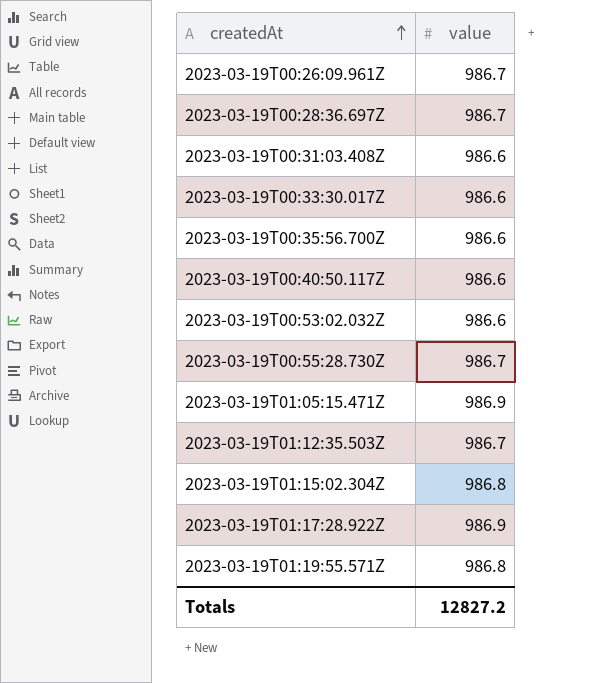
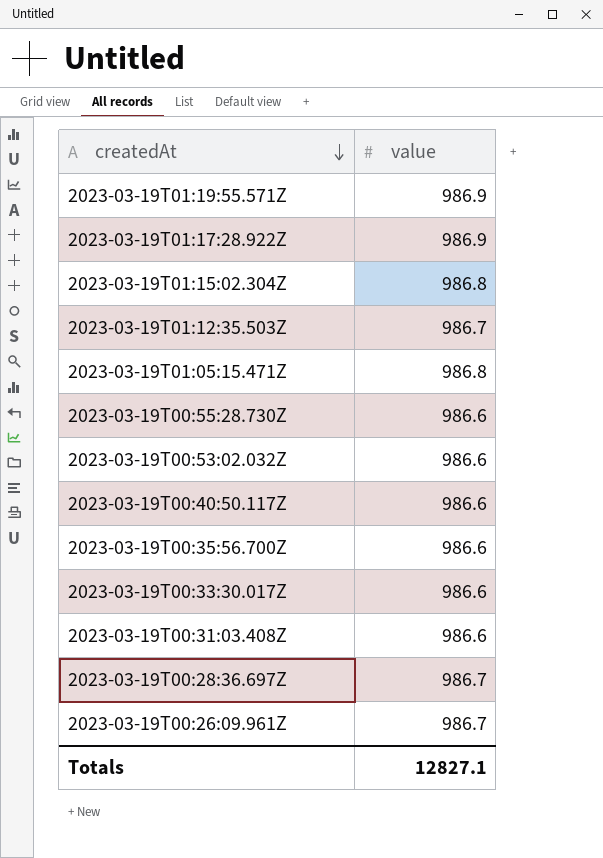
row order: createdAt ascending -> createdAt descending
2023-03-19T01:19:55.571Z | value: 986.8 -> 986.9
2023-03-19T01:05:15.471Z | value: 986.9 -> 986.8
2023-03-19T00:55:28.730Z | value: 986.7 -> 986.6
Totals | value: 12827.2 -> 12827.1

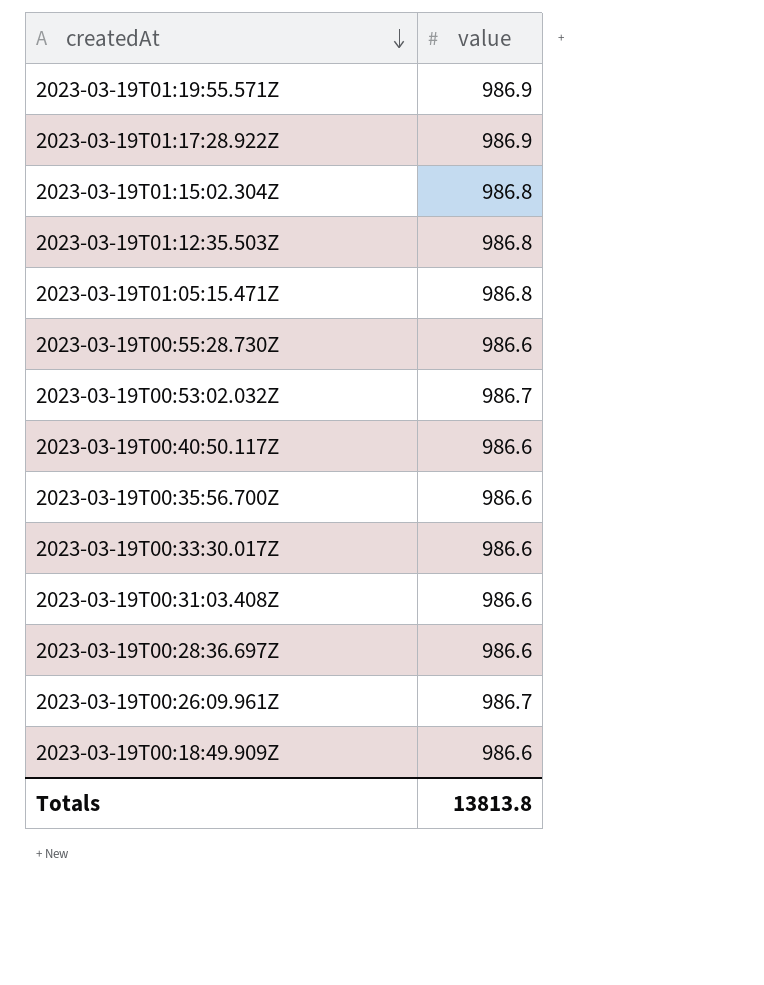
2023-03-19T01:12:35.503Z | value: 986.7 -> 986.8
2023-03-19T00:53:02.032Z | value: 986.6 -> 986.7
2023-03-19T00:28:36.697Z | value: 986.7 -> 986.6
row 2023-03-19T00:18:49.909Z: none -> 986.6
Totals | value: 12827.1 -> 13813.8

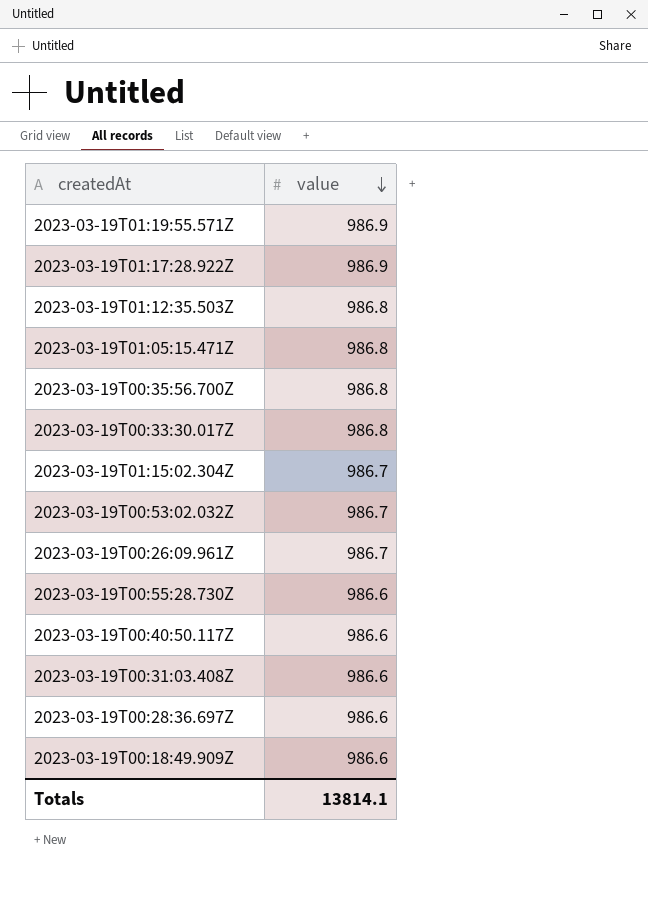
row order: createdAt descending -> value descending
2023-03-19T00:35:56.700Z | value: 986.6 -> 986.8
2023-03-19T00:33:30.017Z | value: 986.6 -> 986.8
2023-03-19T01:15:02.304Z | value: 986.8 -> 986.7
Totals | value: 13813.8 -> 13814.1

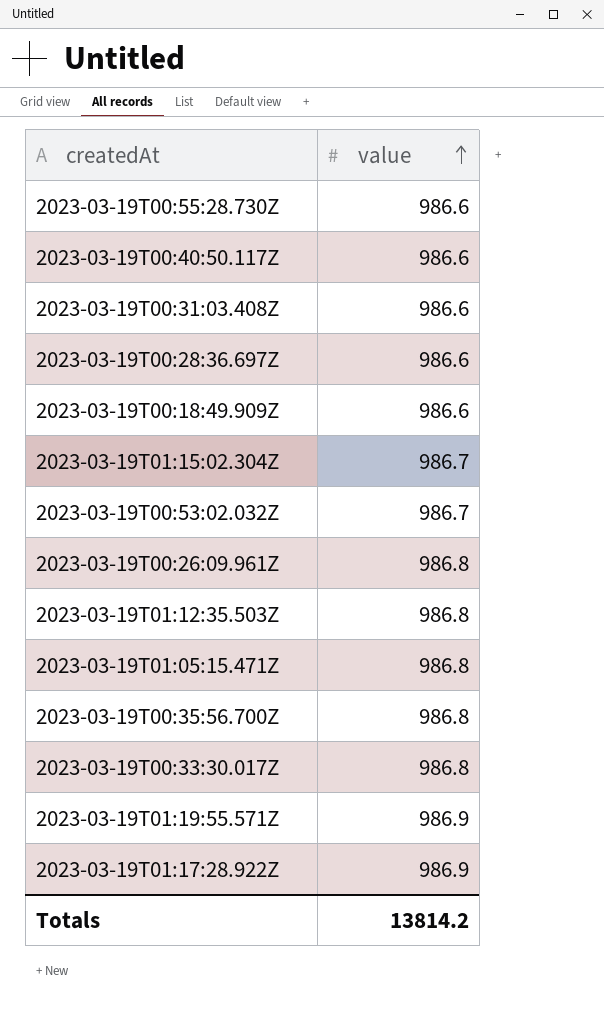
row order: value descending -> value ascending
2023-03-19T00:26:09.961Z | value: 986.7 -> 986.8
Totals | value: 13814.1 -> 13814.2

